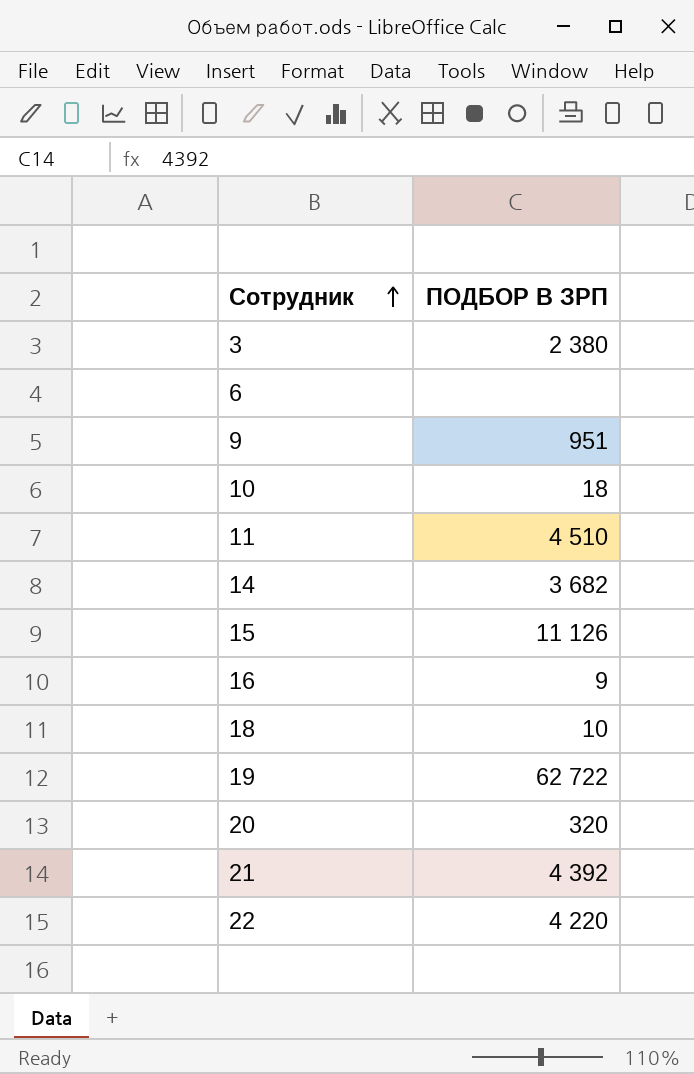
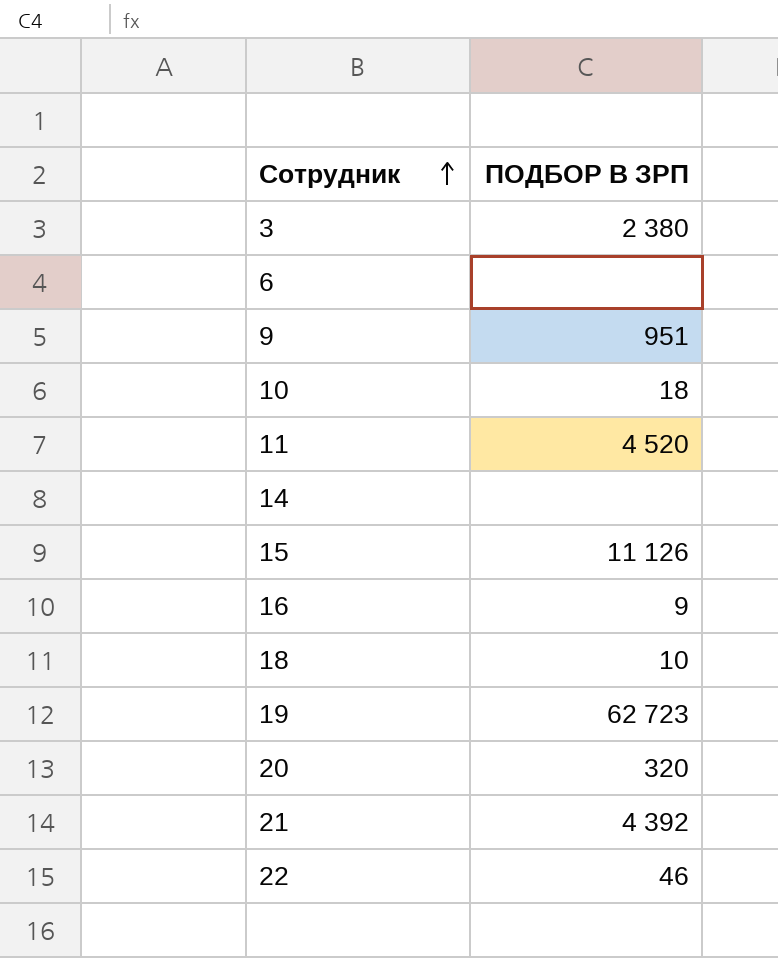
11 | ПОДБОР В ЗРП: 4 510 -> 4 520
14 | ПОДБОР В ЗРП: 3 682 -> none
19 | ПОДБОР В ЗРП: 62 722 -> 62 723
22 | ПОДБОР В ЗРП: 4 220 -> 46

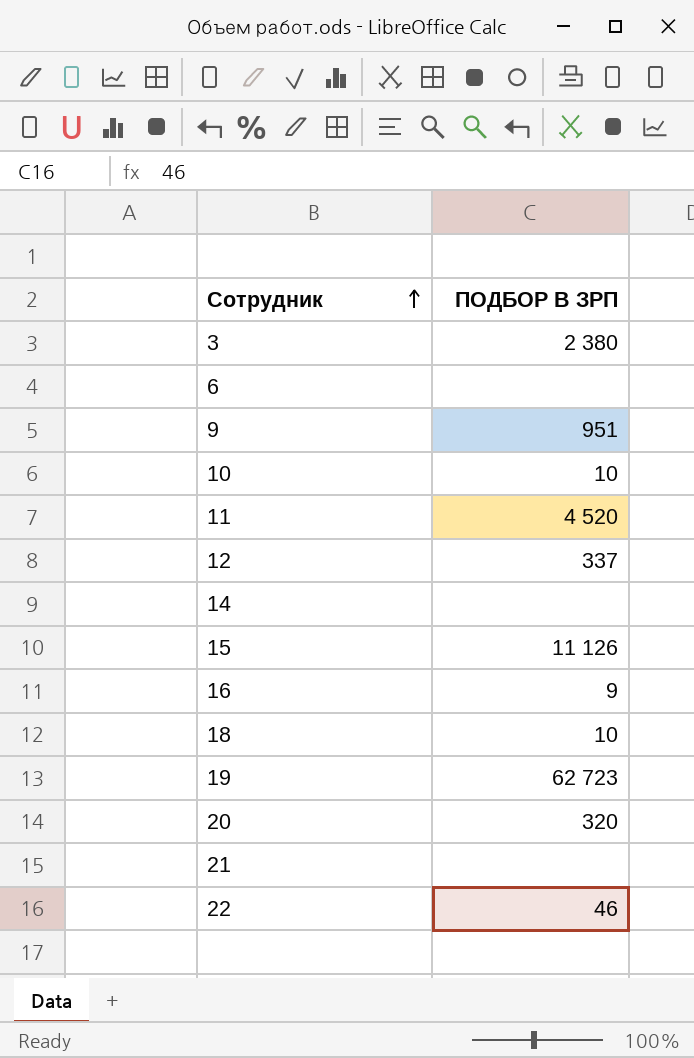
10 | ПОДБОР В ЗРП: 18 -> 10
row 12: none -> 337
21 | ПОДБОР В ЗРП: 4 392 -> none

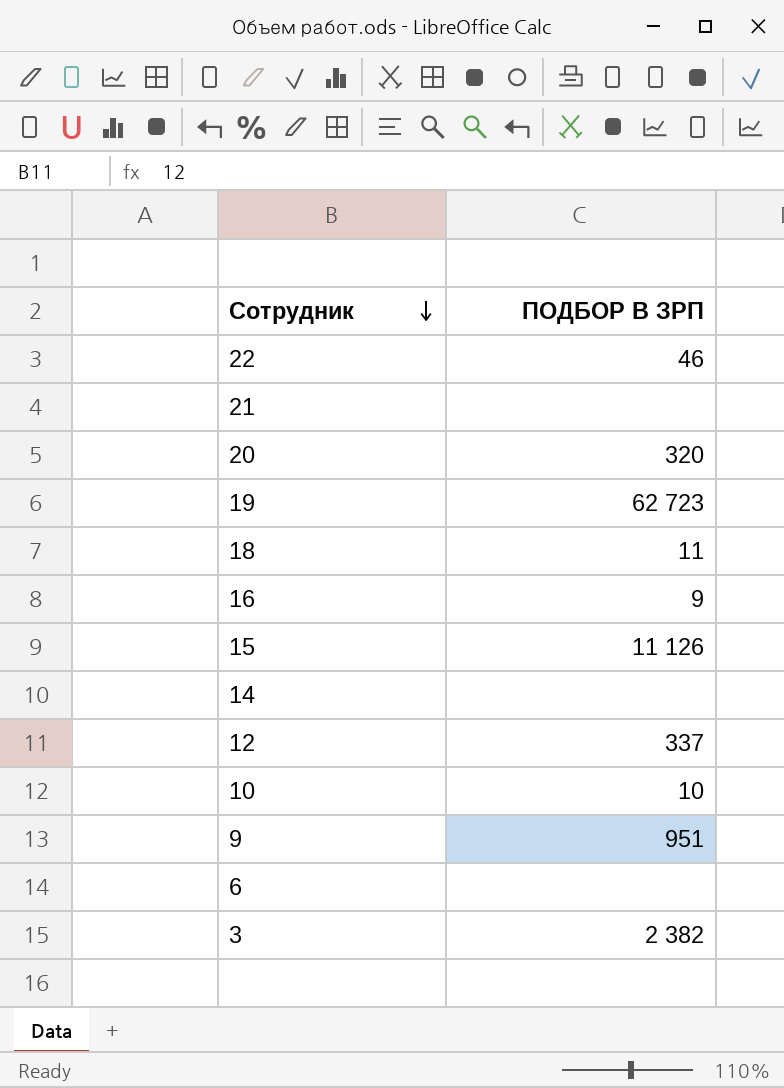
row order: Сотрудник ascending -> Сотрудник descending
row 11: 4 520 -> none
18 | ПОДБОР В ЗРП: 10 -> 11
3 | ПОДБОР В ЗРП: 2 380 -> 2 382

